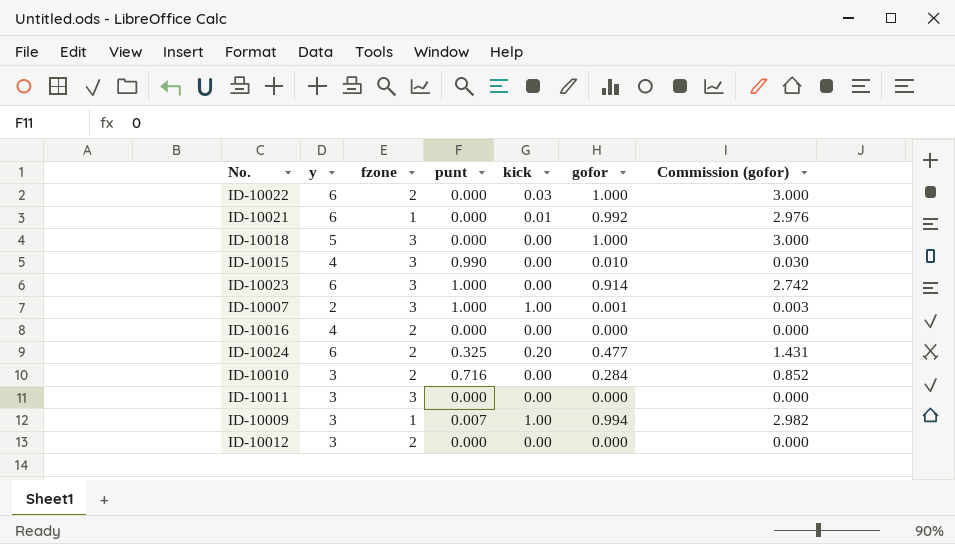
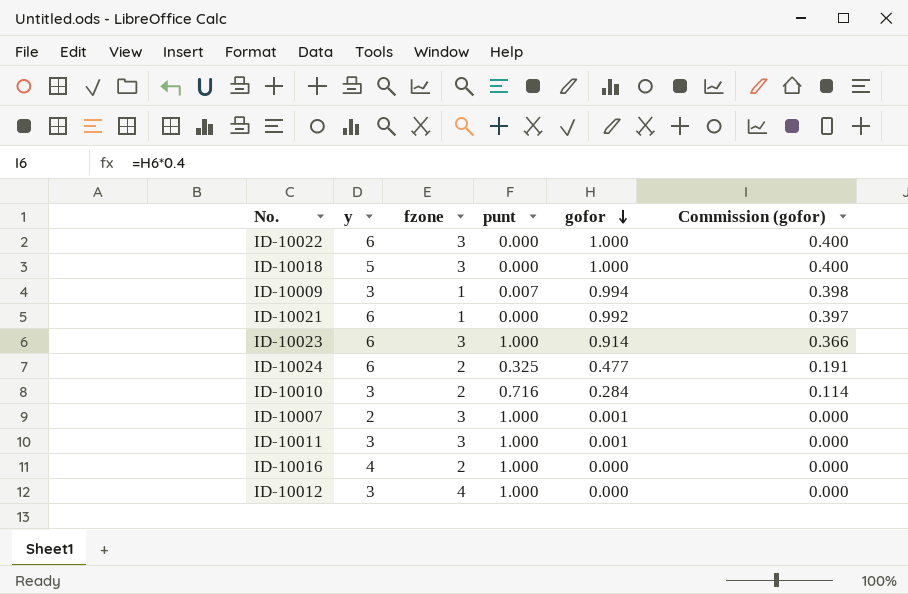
row order: none -> gofor descending
column kick | position: 5 -> none
column Commission (gofor) | formula: [gofor] * 3 -> [gofor] * 0.4
row ID-10015: 4 | 3 | 0.990 | 0.00 | 0.010 | 0.030 -> none
ID-10022 | fzone: 2 -> 3
ID-10011 | punt: 0.000 -> 1.000
ID-10011 | gofor: 0.000 -> 0.001
ID-10016 | punt: 0.000 -> 1.000
ID-10012 | fzone: 2 -> 4
ID-10012 | punt: 0.000 -> 1.000

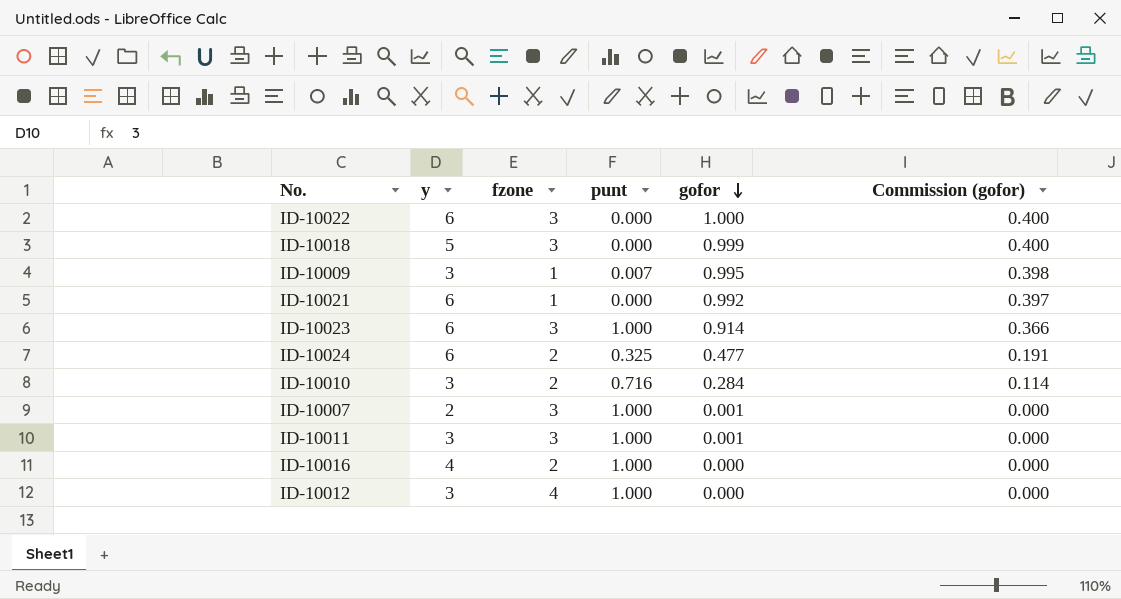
ID-10018 | gofor: 1.000 -> 0.999
ID-10009 | gofor: 0.994 -> 0.995

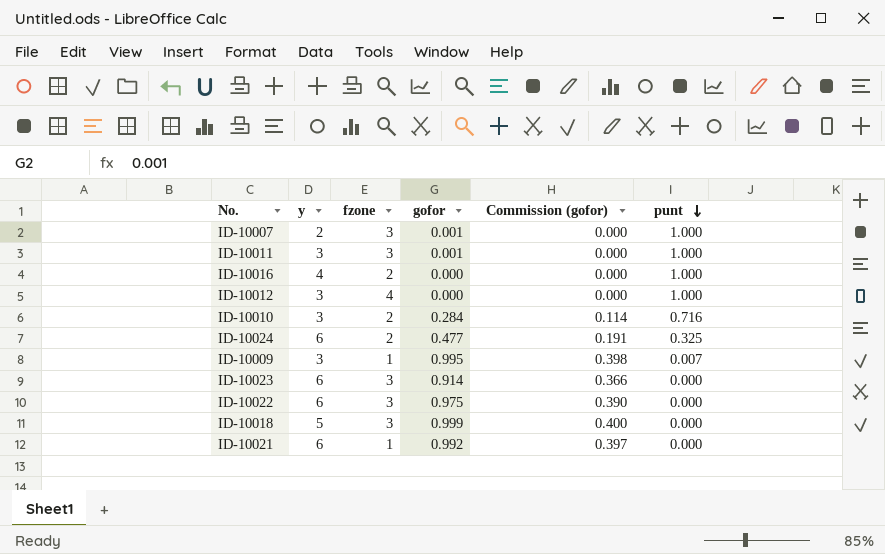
row order: gofor descending -> punt descending
column punt | position: 4 -> 6
ID-10023 | punt: 1.000 -> 0.000
ID-10022 | gofor: 1.000 -> 0.975
ID-10022 | Commission (gofor): 0.400 -> 0.390

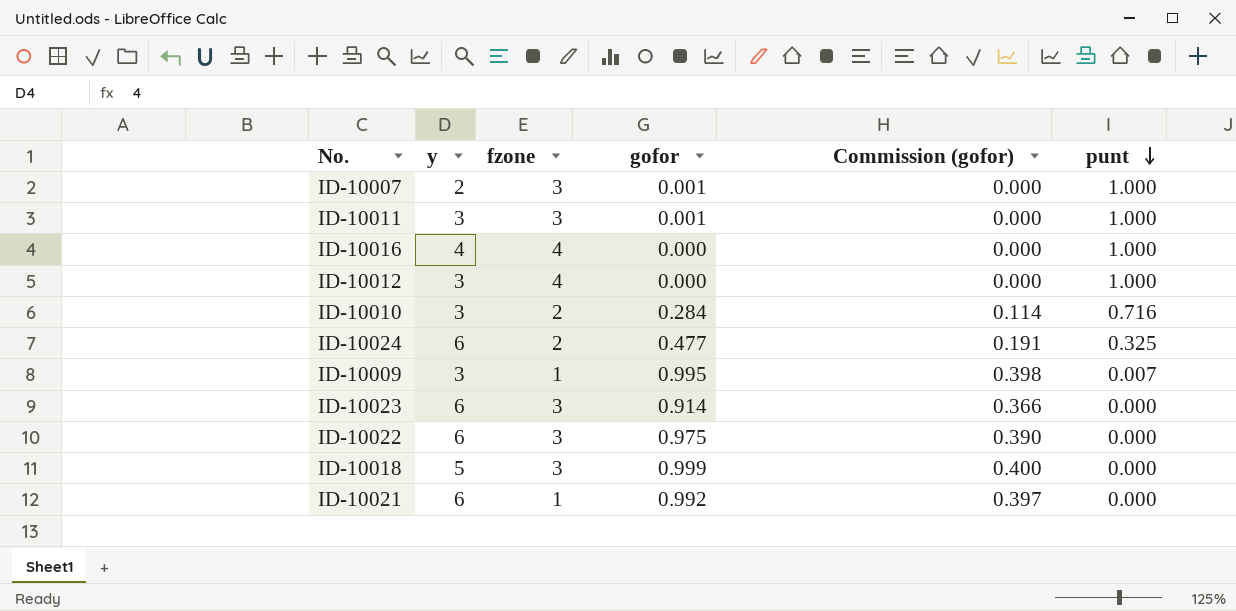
ID-10016 | fzone: 2 -> 4

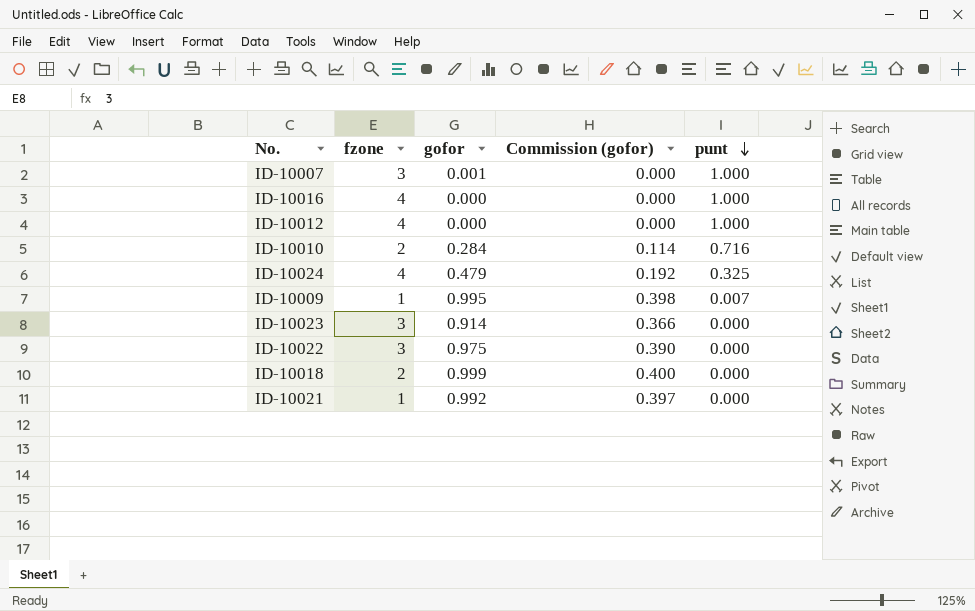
column y | position: 2 -> none
row ID-10011: 3 | 3 | 0.001 | 0.000 | 1.000 -> none
ID-10024 | fzone: 2 -> 4
ID-10024 | gofor: 0.477 -> 0.479
ID-10024 | Commission (gofor): 0.191 -> 0.192
ID-10018 | fzone: 3 -> 2

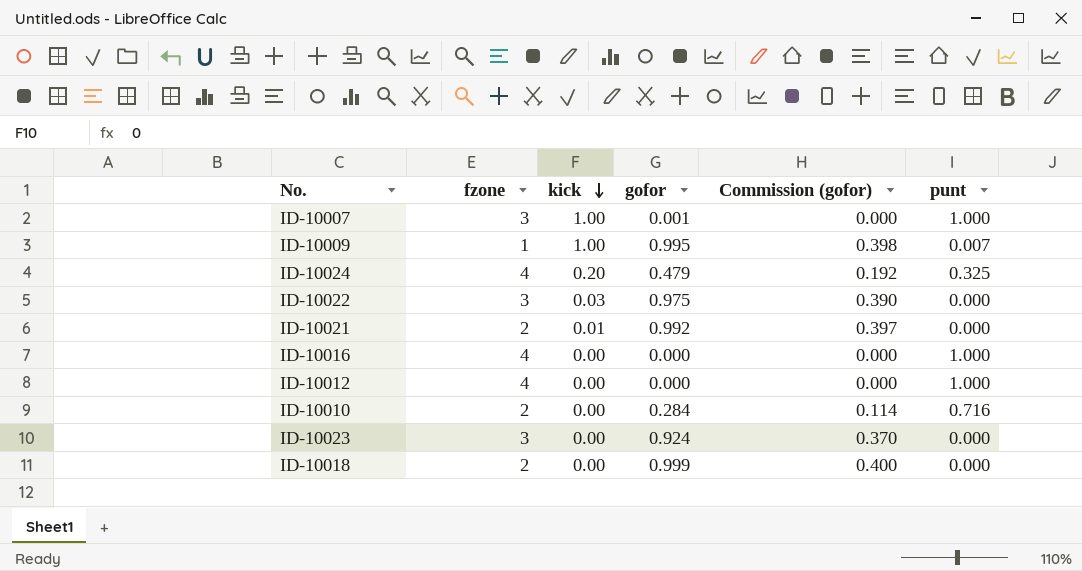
row order: punt descending -> kick descending
column kick | position: none -> 3
ID-10021 | fzone: 1 -> 2
ID-10023 | gofor: 0.914 -> 0.924
ID-10023 | Commission (gofor): 0.366 -> 0.370

